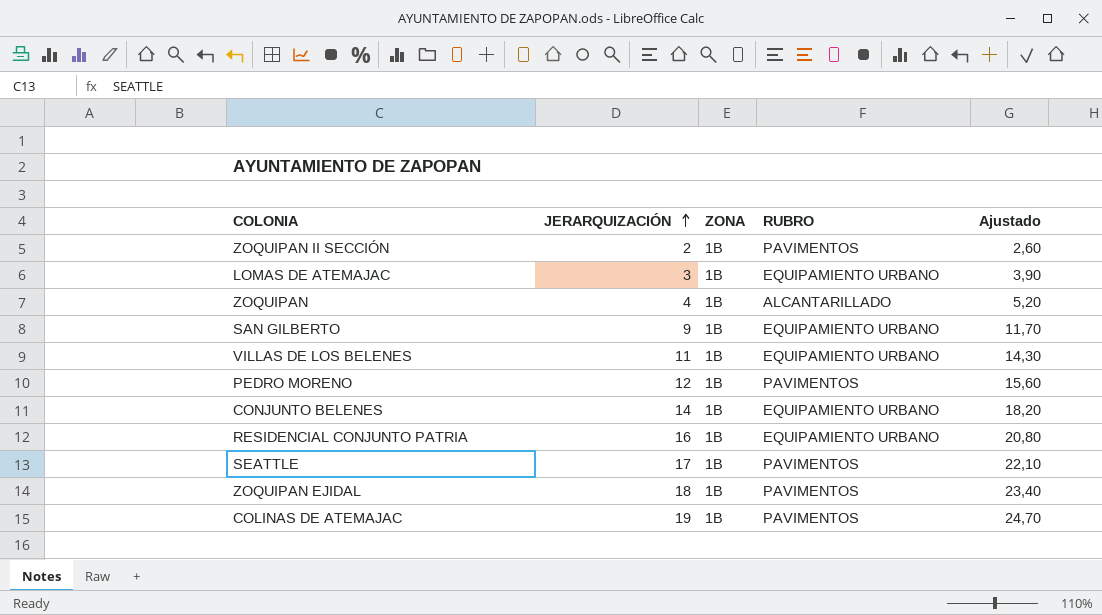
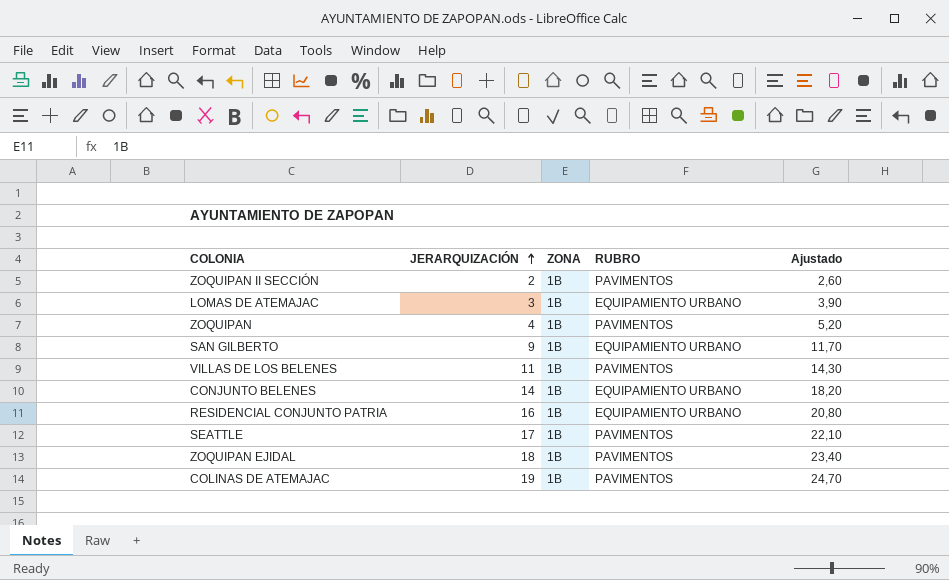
row PEDRO MORENO: 12 | 1B | PAVIMENTOS | 15,60 -> none
ZOQUIPAN | RUBRO: ALCANTARILLADO -> PAVIMENTOS
VILLAS DE LOS BELENES | RUBRO: EQUIPAMIENTO URBANO -> PAVIMENTOS

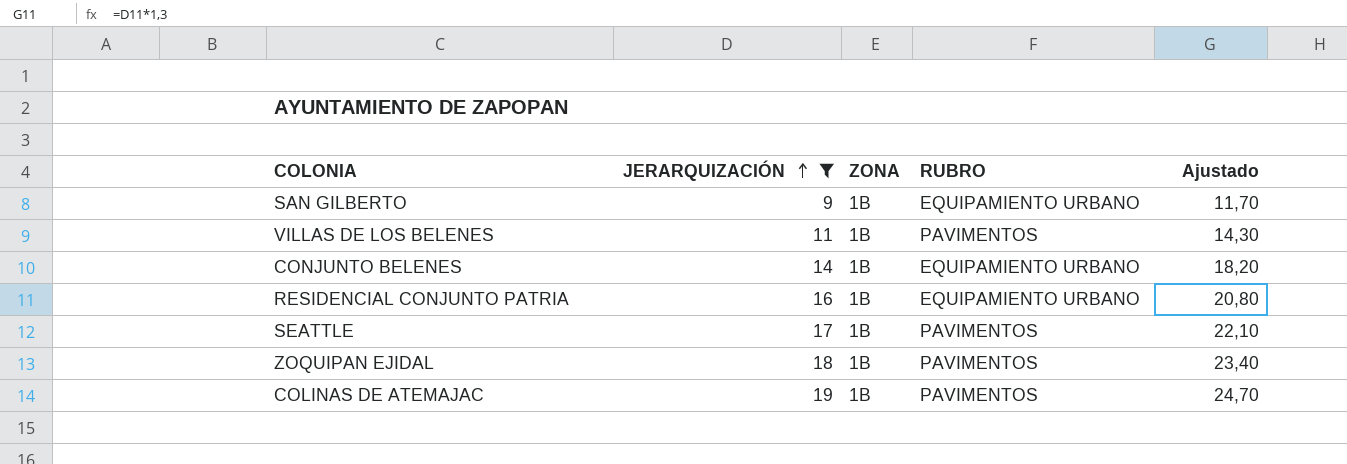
filter: none -> JERARQUIZACIÓN >= 9

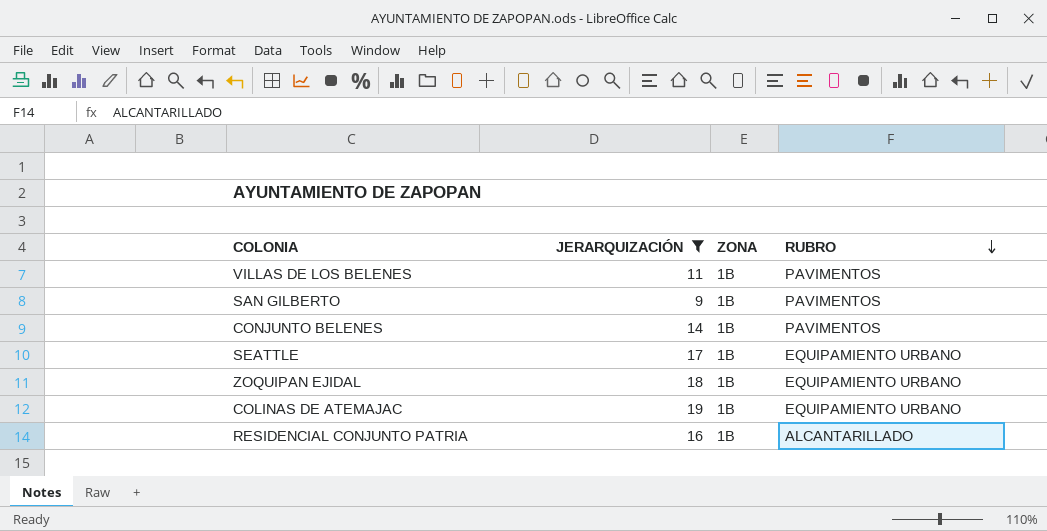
row order: JERARQUIZACIÓN ascending -> RUBRO descending
column Ajustado | formula: [JERARQUIZACIÓN] * 1,3 -> none
SAN GILBERTO | RUBRO: EQUIPAMIENTO URBANO -> PAVIMENTOS
CONJUNTO BELENES | RUBRO: EQUIPAMIENTO URBANO -> PAVIMENTOS
SEATTLE | RUBRO: PAVIMENTOS -> EQUIPAMIENTO URBANO
ZOQUIPAN EJIDAL | RUBRO: PAVIMENTOS -> EQUIPAMIENTO URBANO
COLINAS DE ATEMAJAC | RUBRO: PAVIMENTOS -> EQUIPAMIENTO URBANO
RESIDENCIAL CONJUNTO PATRIA | RUBRO: EQUIPAMIENTO URBANO -> ALCANTARILLADO

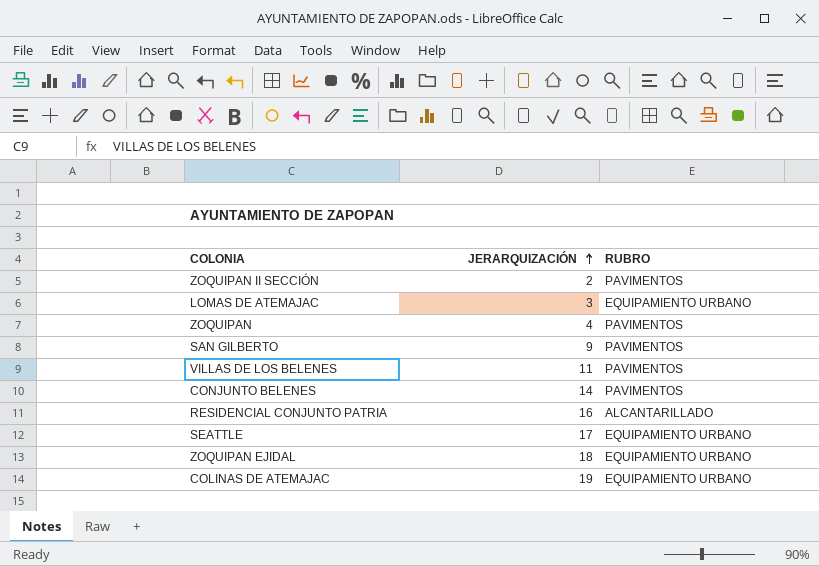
filter: JERARQUIZACIÓN >= 9 -> none
row order: RUBRO descending -> JERARQUIZACIÓN ascending
column ZONA | position: 3 -> none

